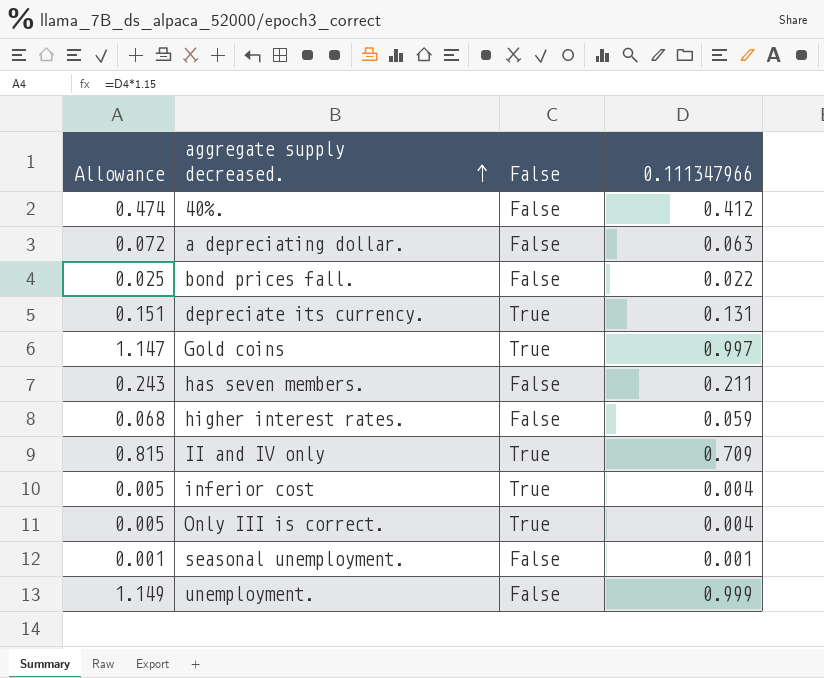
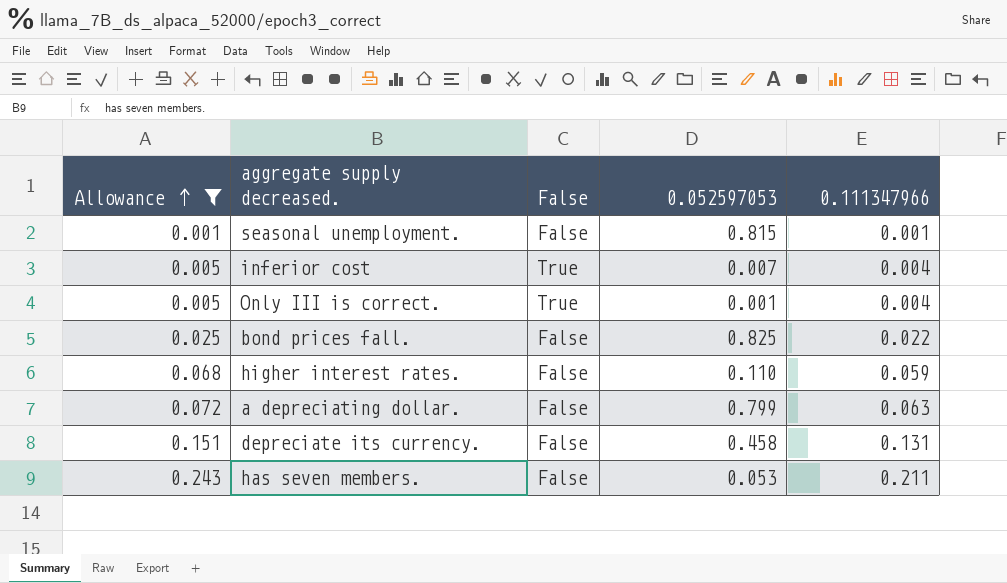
filter: none -> Allowance <= 0.243
row order: aggregate supply decreased. ascending -> Allowance ascending
column 0.052597053 | position: none -> 4
depreciate its currency. | False: True -> False

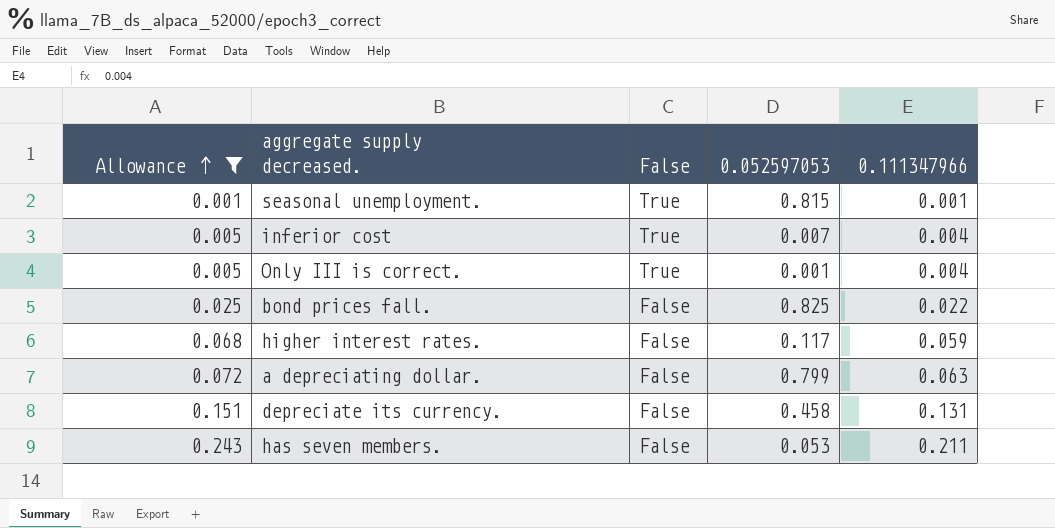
seasonal unemployment. | False: False -> True
higher interest rates. | 0.052597053: 0.110 -> 0.117

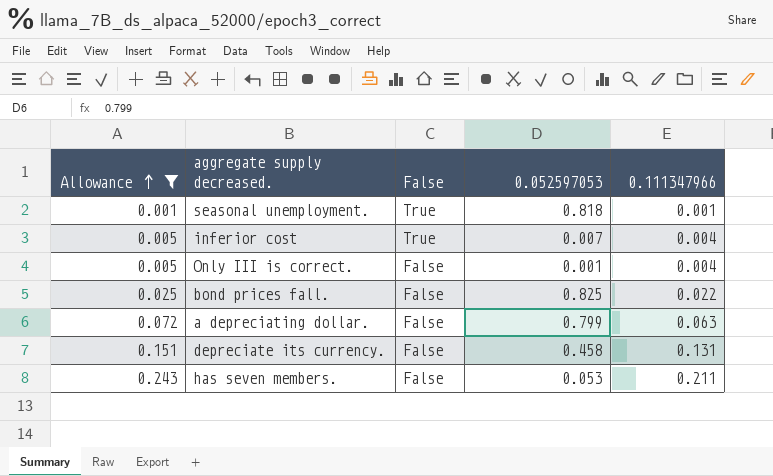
row higher interest rates.: 0.068 | False | 0.117 | 0.059 -> none
seasonal unemployment. | 0.052597053: 0.815 -> 0.818
Only III is correct. | False: True -> False

